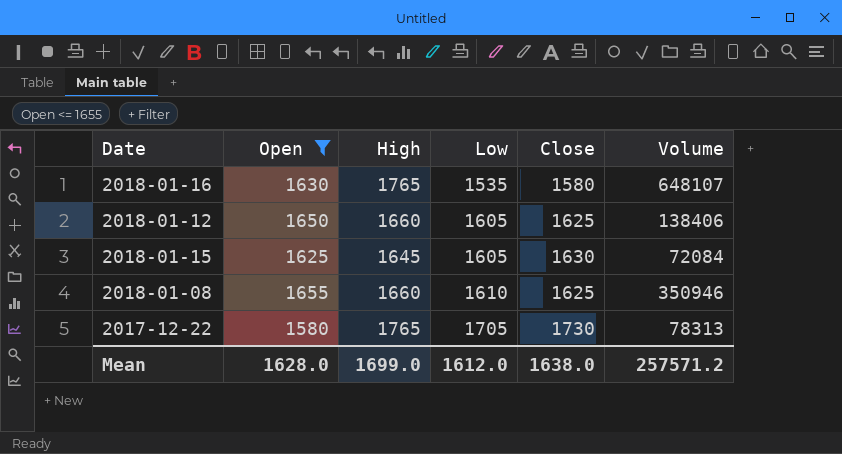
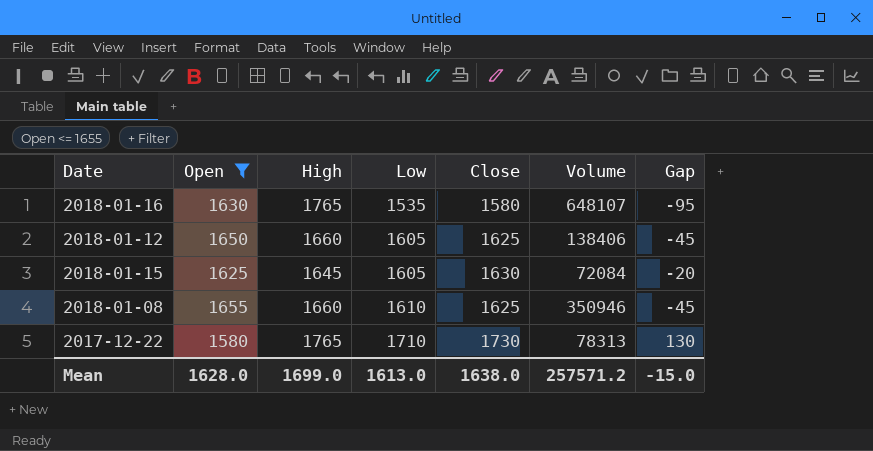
column Gap | formula: none -> [Low] - [Open]
2017-12-22 | Low: 1705 -> 1710
Mean | Low: 1612.0 -> 1613.0

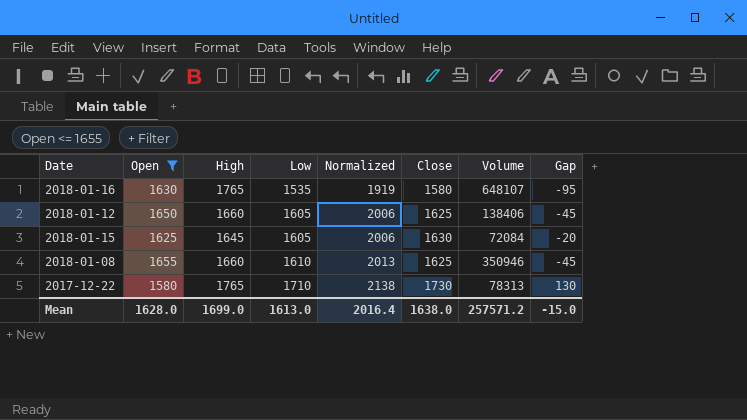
column Normalized | formula: none -> [Low] * 1.25

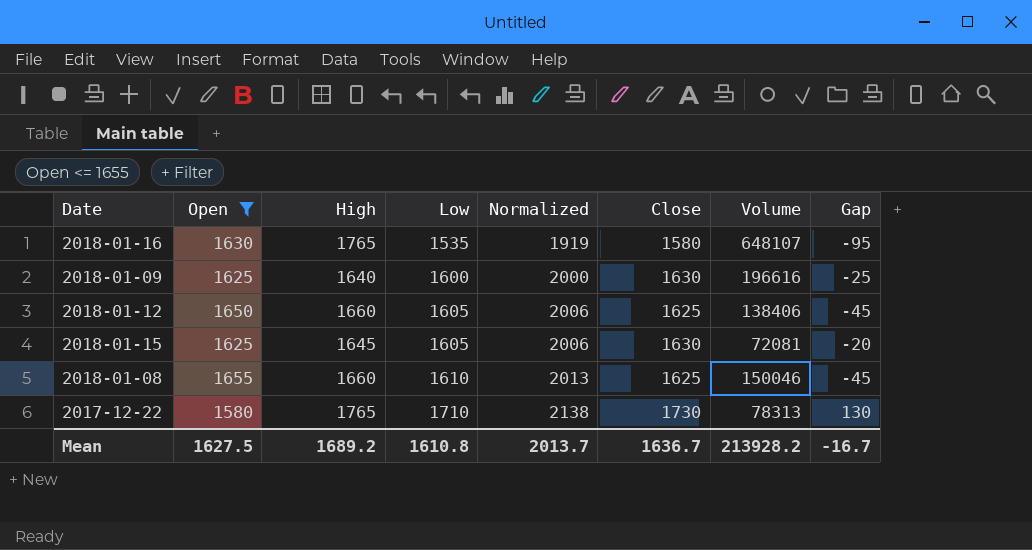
row 2018-01-09: none -> 1625 | 1640 | 1600 | 2000 | 1630 | 196616 | -25
2018-01-15 | Volume: 72084 -> 72081
2018-01-08 | Volume: 350946 -> 150046
Mean | Open: 1628.0 -> 1627.5
Mean | High: 1699.0 -> 1689.2
Mean | Low: 1613.0 -> 1610.8
Mean | Normalized: 2016.4 -> 2013.7
Mean | Close: 1638.0 -> 1636.7
Mean | Volume: 257571.2 -> 213928.2
Mean | Gap: -15.0 -> -16.7

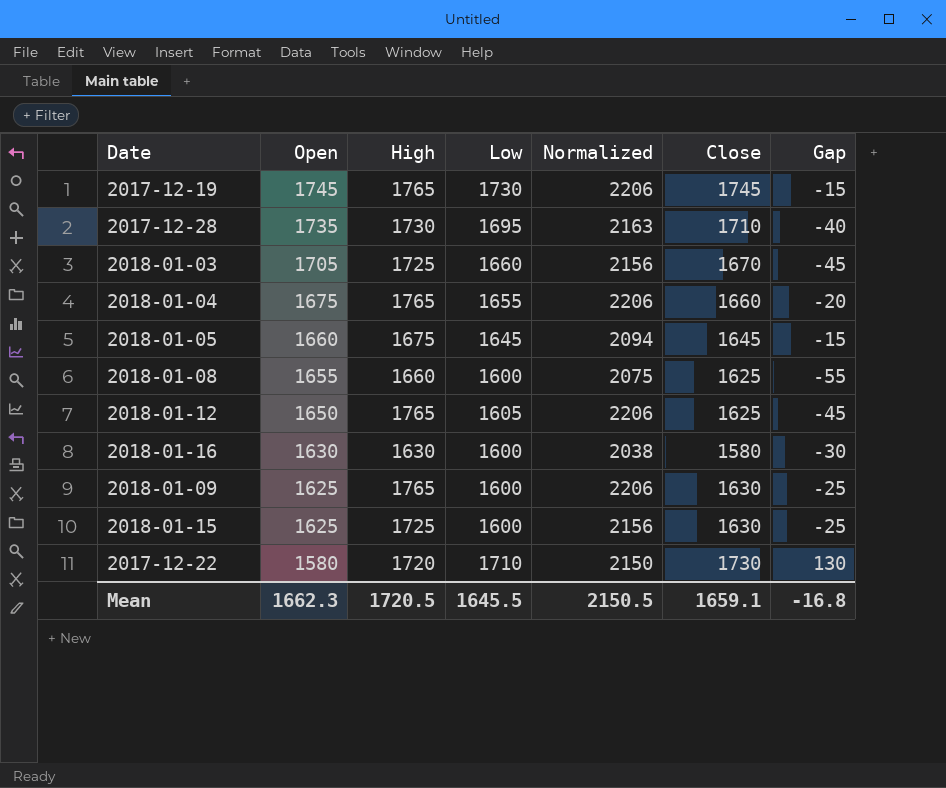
filter: Open <= 1655 -> none
row order: Low ascending -> Open descending
column Volume | position: 7 -> none
column Normalized | formula: [Low] * 1.25 -> [High] * 1.25
2018-01-08 | Low: 1610 -> 1600
2018-01-08 | Gap: -45 -> -55
2018-01-12 | High: 1660 -> 1765
2018-01-16 | High: 1765 -> 1630
2018-01-16 | Low: 1535 -> 1600
2018-01-16 | Gap: -95 -> -30
2018-01-09 | High: 1640 -> 1765
2018-01-15 | High: 1645 -> 1725
2018-01-15 | Low: 1605 -> 1600
2018-01-15 | Gap: -20 -> -25
2017-12-22 | High: 1765 -> 1720
Mean | Open: 1627.5 -> 1662.3
Mean | High: 1689.2 -> 1720.5
Mean | Low: 1610.8 -> 1645.5
Mean | Normalized: 2013.7 -> 2150.5
Mean | Close: 1636.7 -> 1659.1
Mean | Gap: -16.7 -> -16.8

